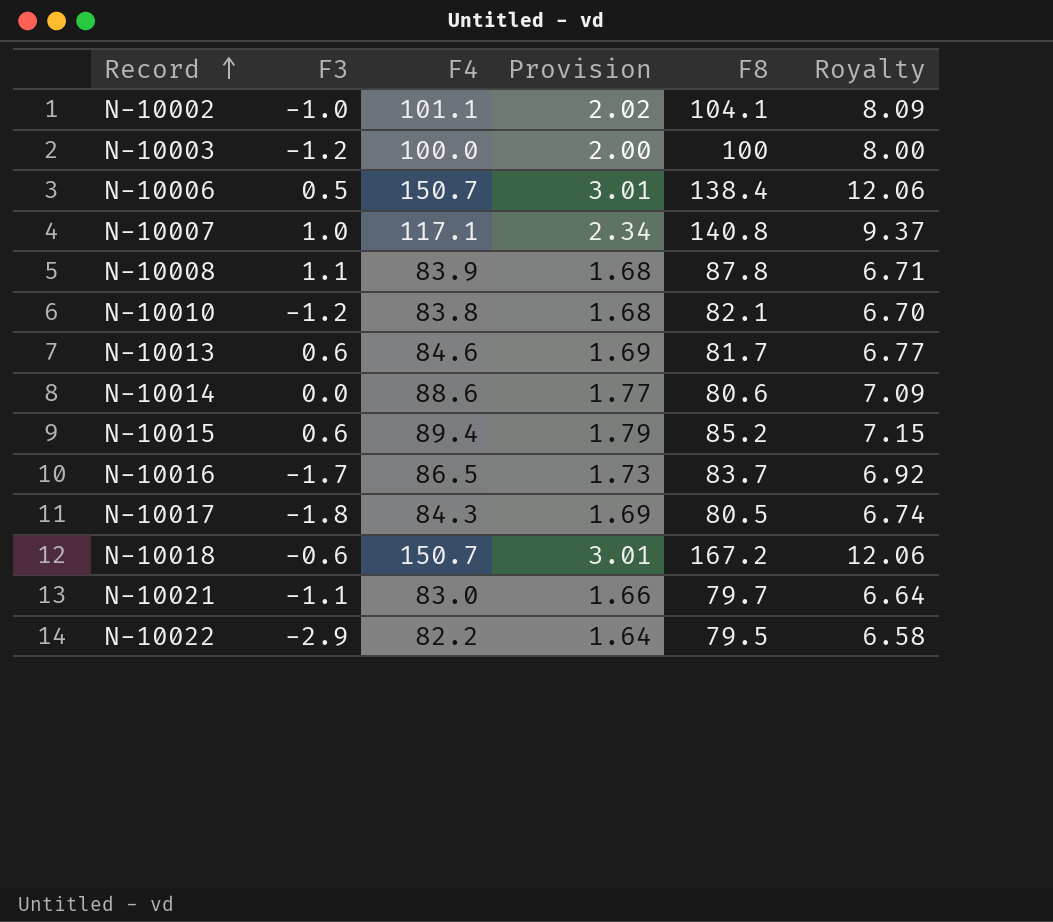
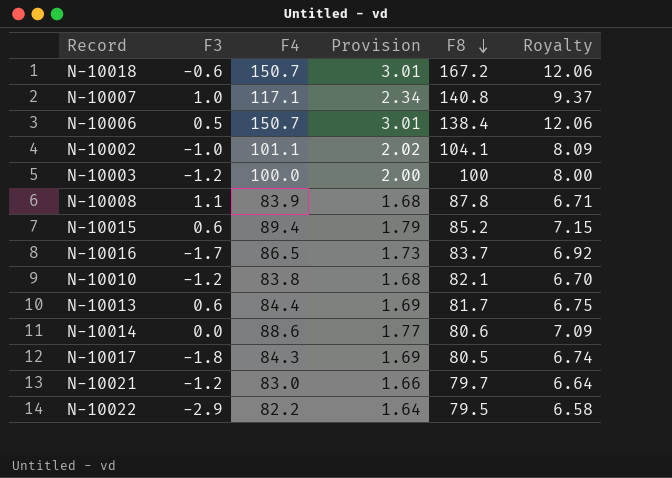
row order: Record ascending -> F8 descending
N-10013 | F4: 84.6 -> 84.4
N-10013 | Royalty: 6.77 -> 6.75
N-10021 | F3: -1.1 -> -1.2

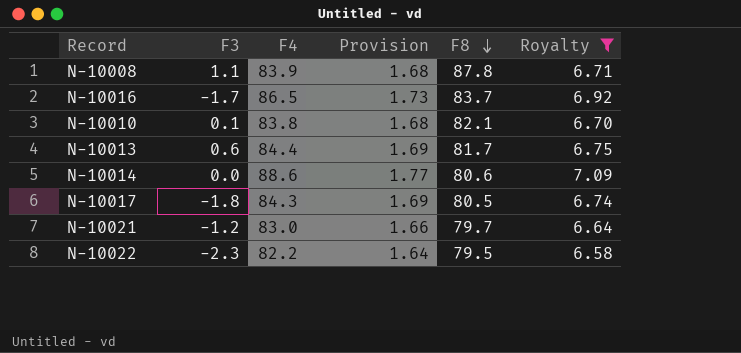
filter: none -> Royalty <= 7.09
N-10010 | F3: -1.2 -> 0.1
N-10022 | F3: -2.9 -> -2.3

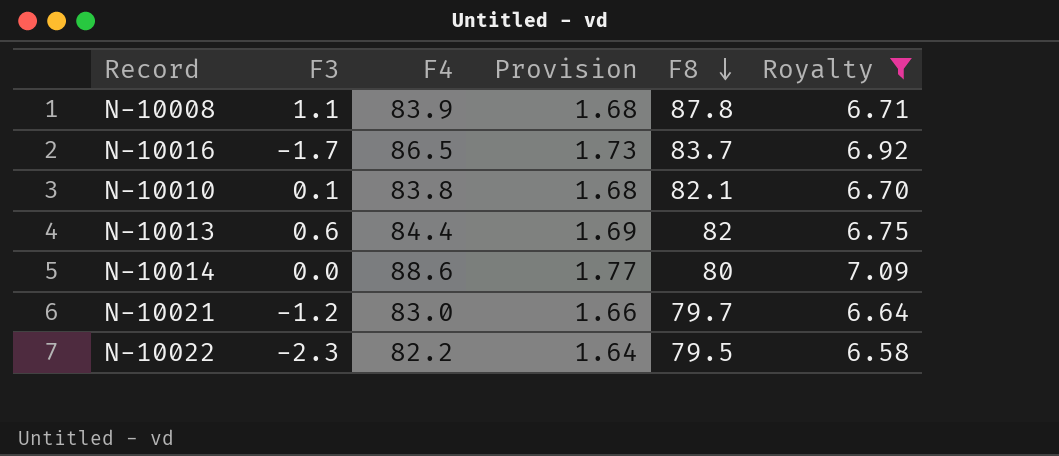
row N-10017: -1.8 | 84.3 | 1.69 | 80.5 | 6.74 -> none
N-10013 | F8: 81.7 -> 82
N-10014 | F8: 80.6 -> 80

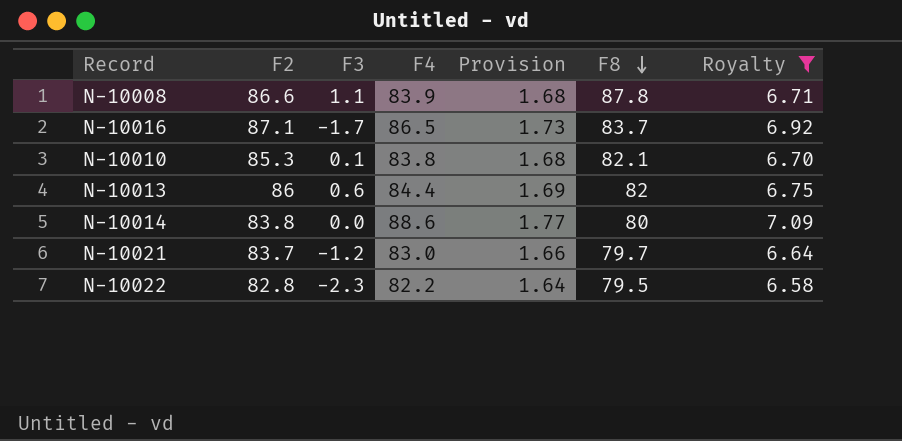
column F2 | position: none -> 2

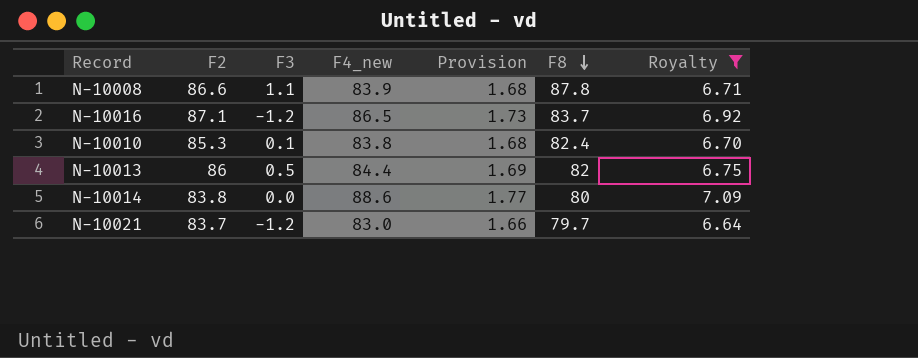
column name: F4 -> F4_new
row N-10022: 82.8 | -2.3 | 82.2 | 1.64 | 79.5 | 6.58 -> none
N-10016 | F3: -1.7 -> -1.2
N-10010 | F8: 82.1 -> 82.4
N-10013 | F3: 0.6 -> 0.5

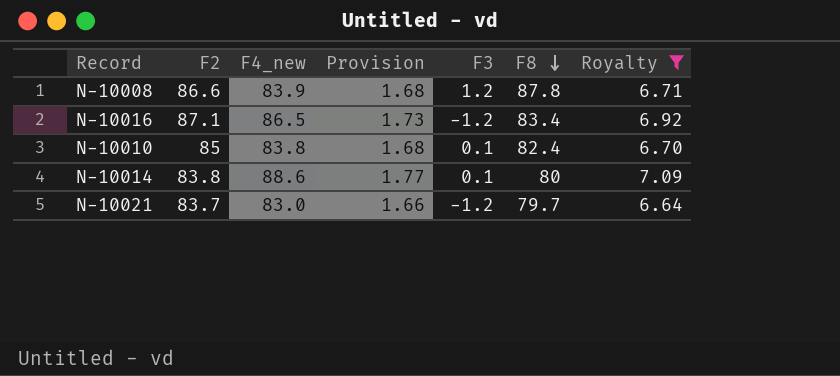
column F3 | position: 3 -> 5
row N-10013: 86 | 0.5 | 84.4 | 1.69 | 82 | 6.75 -> none
N-10008 | F3: 1.1 -> 1.2
N-10016 | F8: 83.7 -> 83.4
N-10010 | F2: 85.3 -> 85
N-10014 | F3: 0.0 -> 0.1

